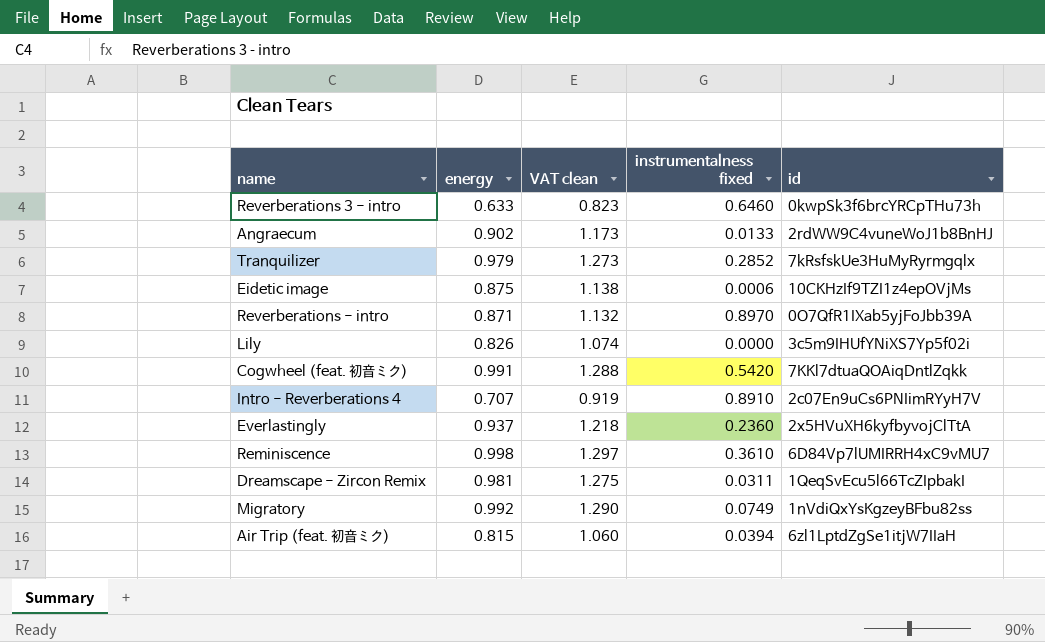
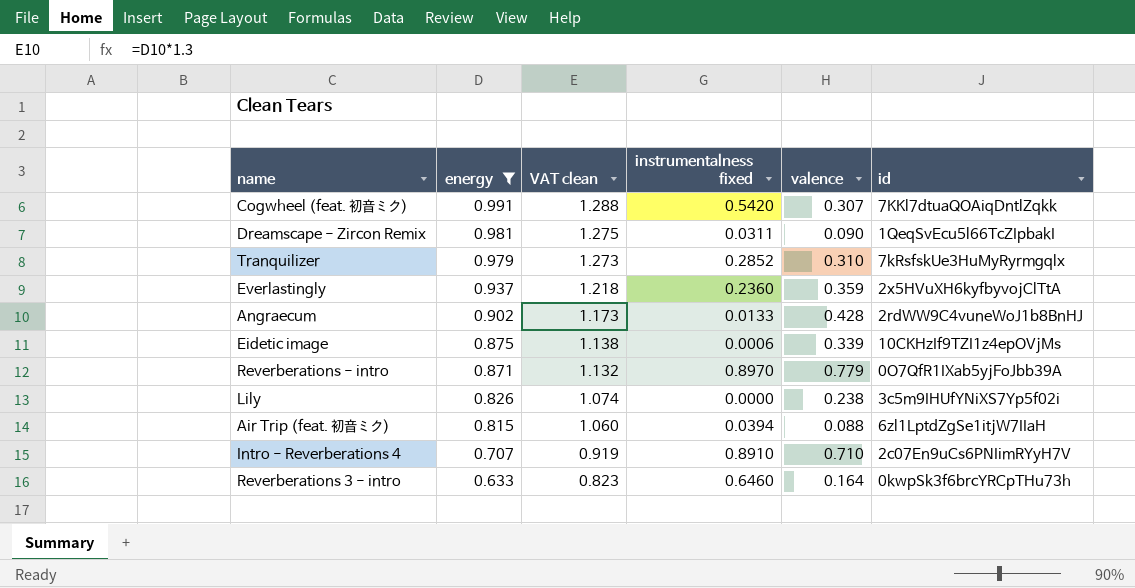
filter: none -> energy <= 0.991
row order: none -> energy descending
column valence | position: none -> 5

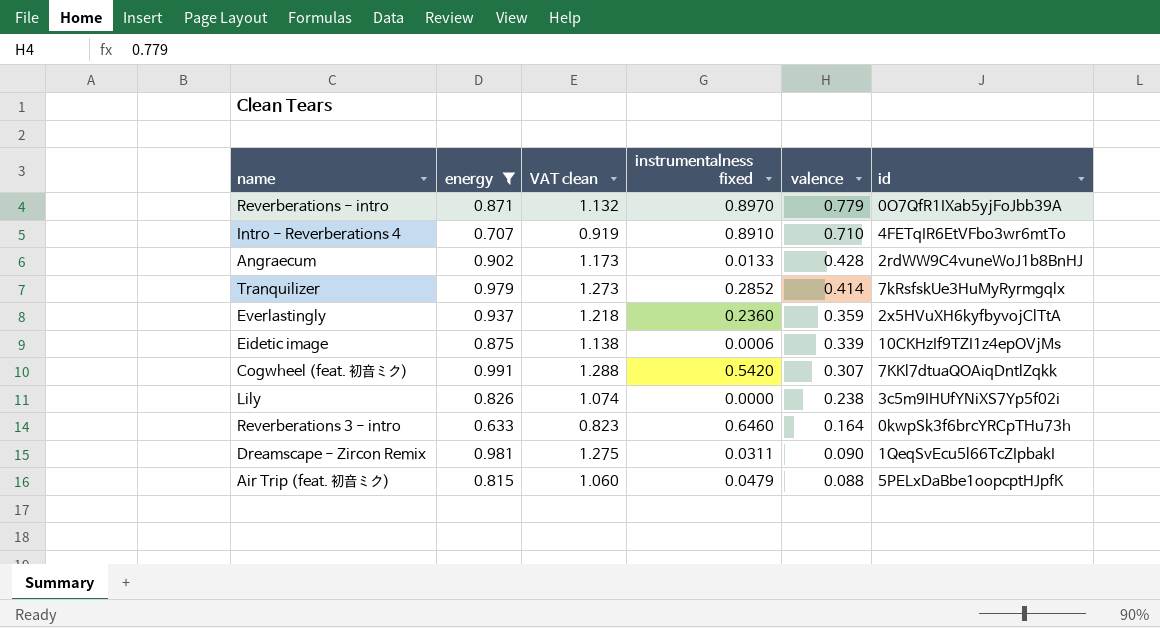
row order: energy descending -> valence descending
Intro - Reverberations 4 | id: 2c07En9uCs6PNIimRYyH7V -> 4FETqIR6EtVFbo3wr6mtTo
Tranquilizer | valence: 0.310 -> 0.414
Air Trip (feat. 初音ミク) | instrumentalness fixed: 0.0394 -> 0.0479
Air Trip (feat. 初音ミク) | id: 6zl1LptdZgSe1itjW7IIaH -> 5PELxDaBbe1oopcptHJpfK

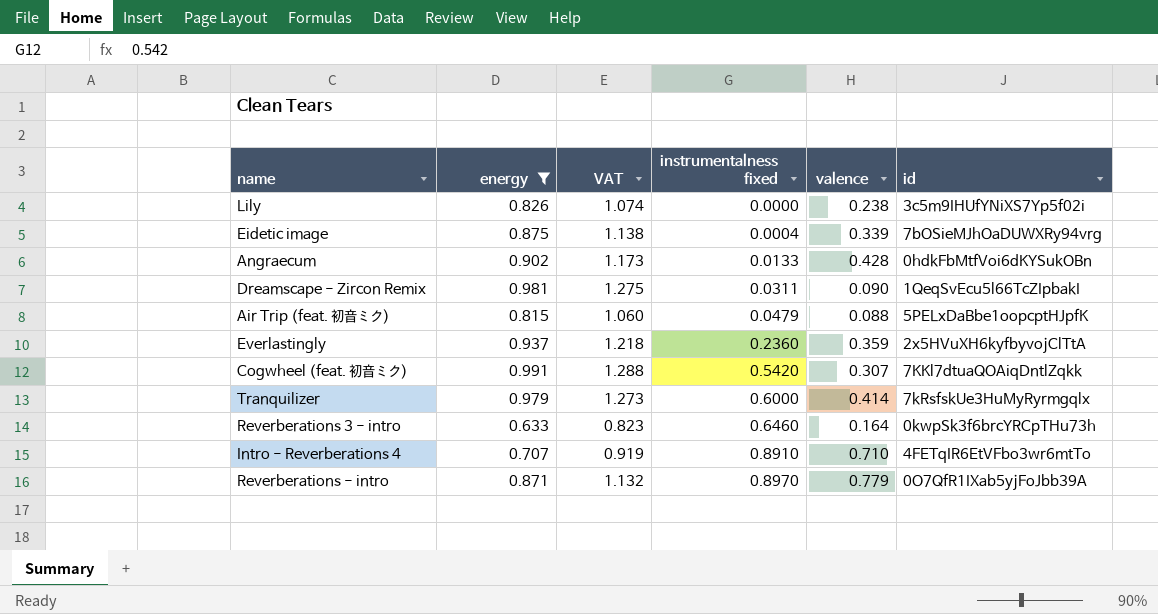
row order: valence descending -> instrumentalness fixed ascending
column name: VAT clean -> VAT
Eidetic image | instrumentalness fixed: 0.0006 -> 0.0004
Eidetic image | id: 10CKHzIf9TZI1z4epOVjMs -> 7bOSieMJhOaDUWXRy94vrg
Angraecum | id: 2rdWW9C4vuneWoJ1b8BnHJ -> 0hdkFbMtfVoi6dKYSukOBn
Tranquilizer | instrumentalness fixed: 0.2852 -> 0.6000

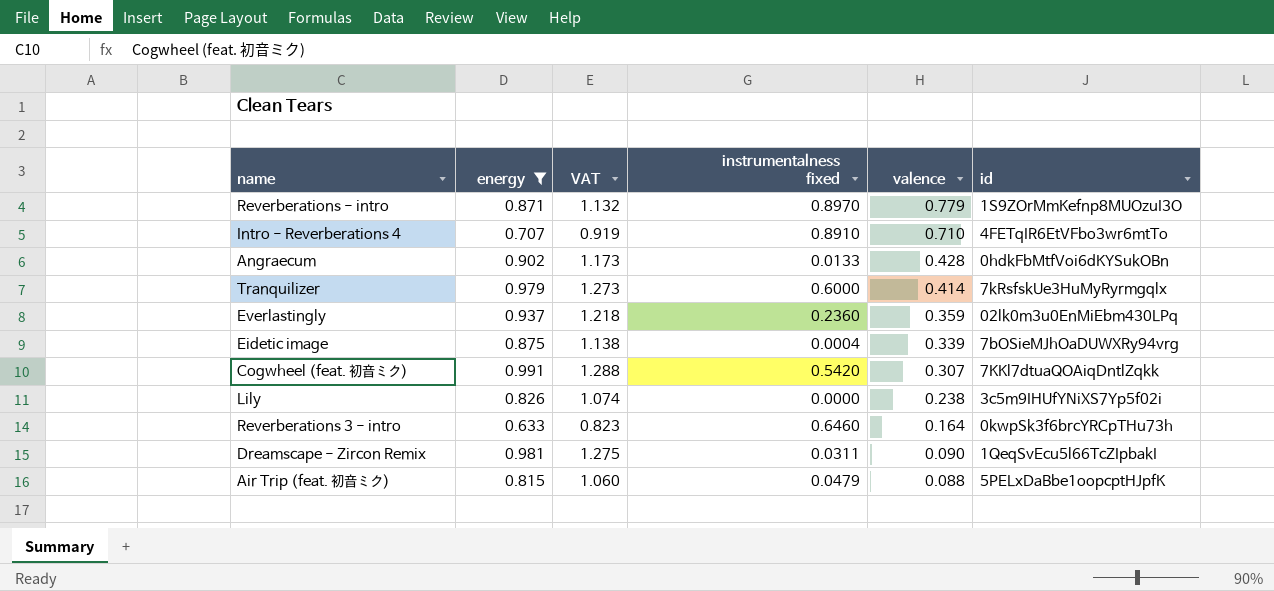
row order: instrumentalness fixed ascending -> valence descending
Reverberations - intro | id: 0O7QfR1IXab5yjFoJbb39A -> 1S9ZOrMmKefnp8MUOzuI3O
Everlastingly | id: 2x5HVuXH6kyfbyvojClTtA -> 02lk0m3u0EnMiEbm430LPq

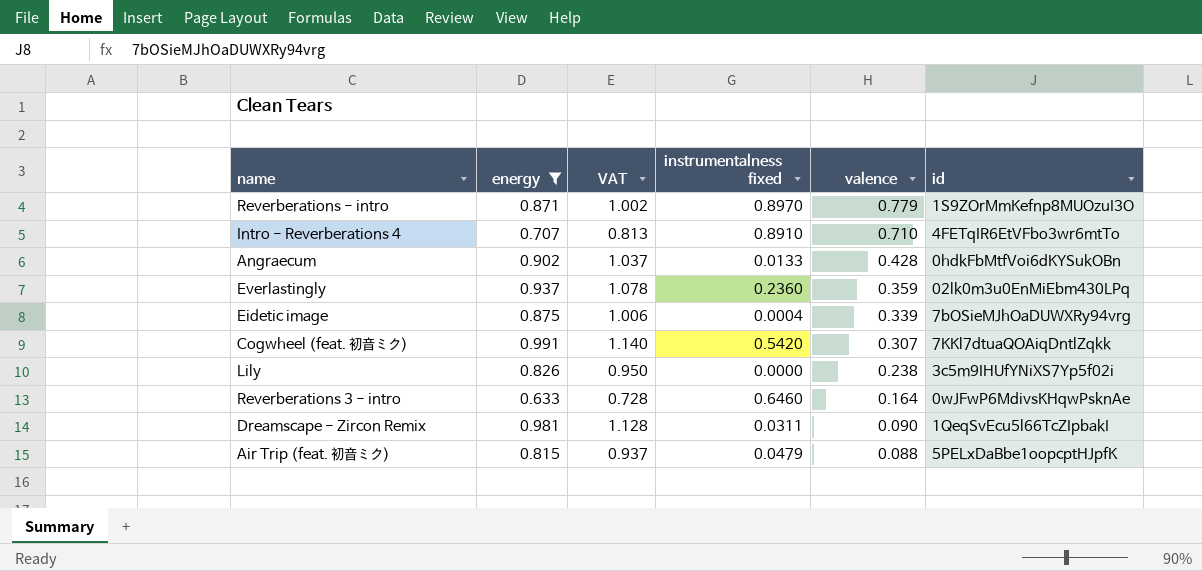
column VAT | formula: [energy] * 1.3 -> [energy] * 1.15
row Tranquilizer: 0.979 | 1.273 | 0.6000 | 0.414 | 7kRsfskUe3HuMyRyrmgqlx -> none
Reverberations 3 - intro | id: 0kwpSk3f6brcYRCpTHu73h -> 0wJFwP6MdivsKHqwPsknAe

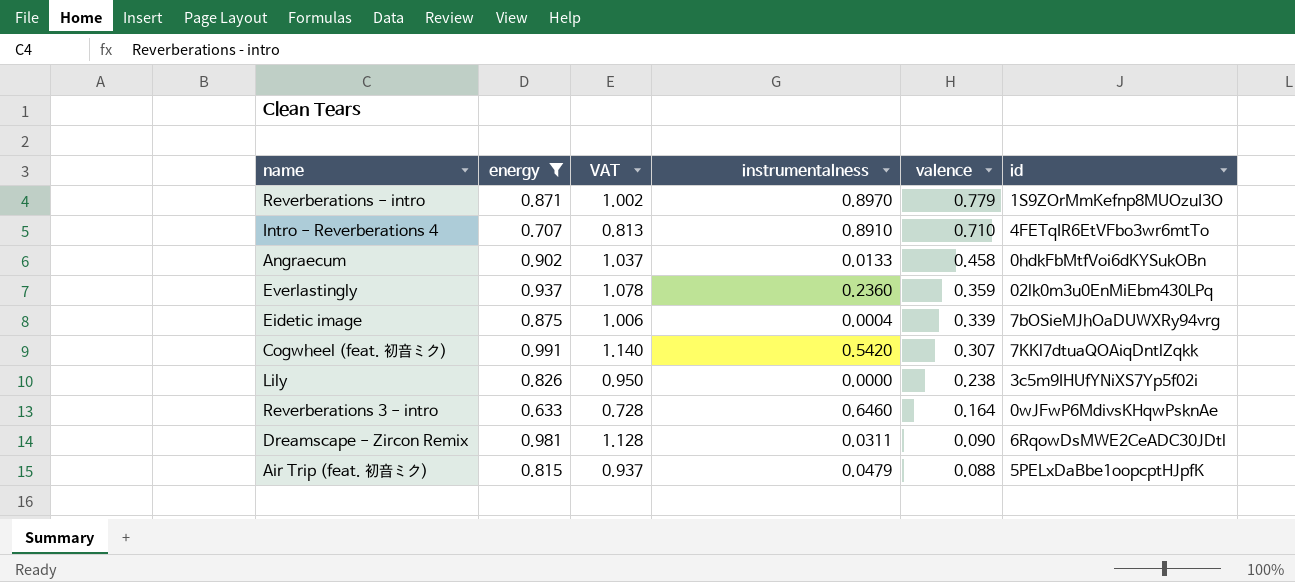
column name: instrumentalness fixed -> instrumentalness
Angraecum | valence: 0.428 -> 0.458
Dreamscape - Zircon Remix | id: 1QeqSvEcu5l66TcZIpbakI -> 6RqowDsMWE2CeADC30JDtl

